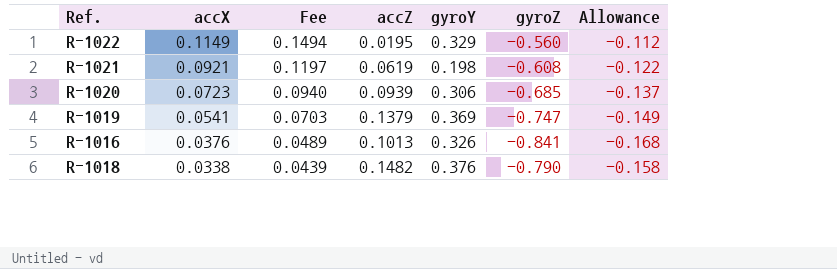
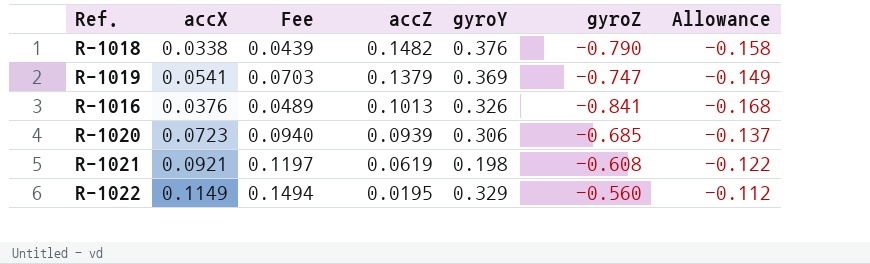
row order: accX descending -> accZ descending

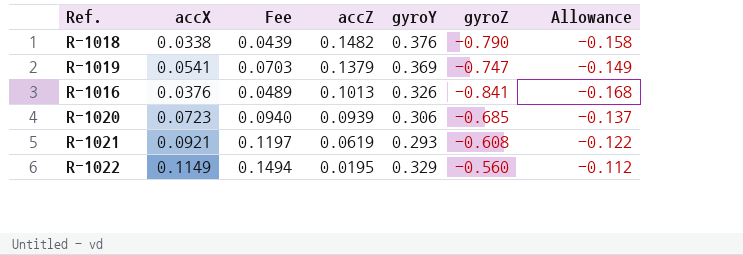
R-1021 | gyroY: 0.198 -> 0.293

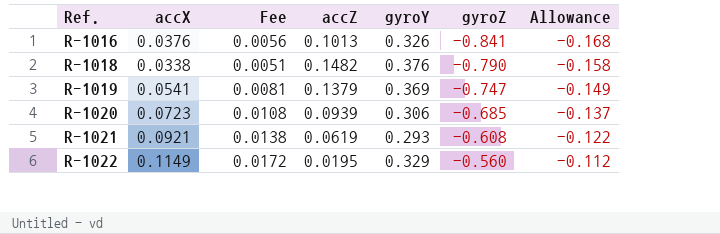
row order: accZ descending -> Ref. ascending
column Fee | formula: [accX] * 1.3 -> [accX] * 0.15

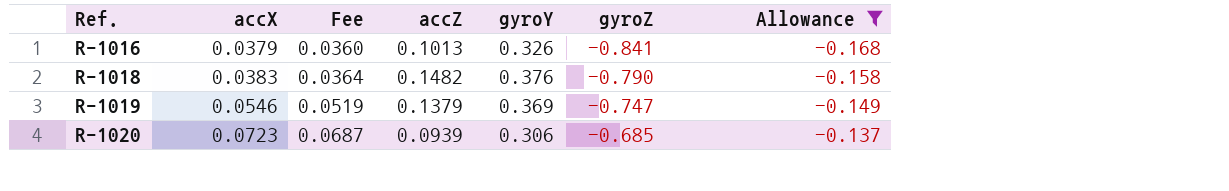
filter: none -> Allowance <= -0.137
column Fee | formula: [accX] * 0.15 -> [accX] * 0.95
R-1016 | accX: 0.0376 -> 0.0379
R-1018 | accX: 0.0338 -> 0.0383
R-1019 | accX: 0.0541 -> 0.0546

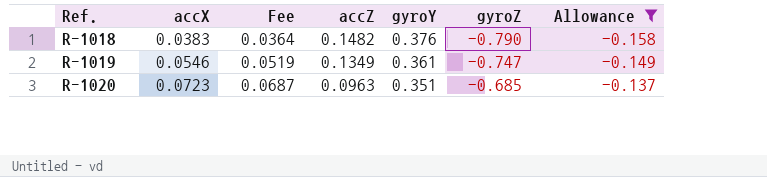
row R-1016: 0.0379 | 0.0360 | 0.1013 | 0.326 | -0.841 | -0.168 -> none
R-1019 | accZ: 0.1379 -> 0.1349
R-1019 | gyroY: 0.369 -> 0.361
R-1020 | accZ: 0.0939 -> 0.0963
R-1020 | gyroY: 0.306 -> 0.351

